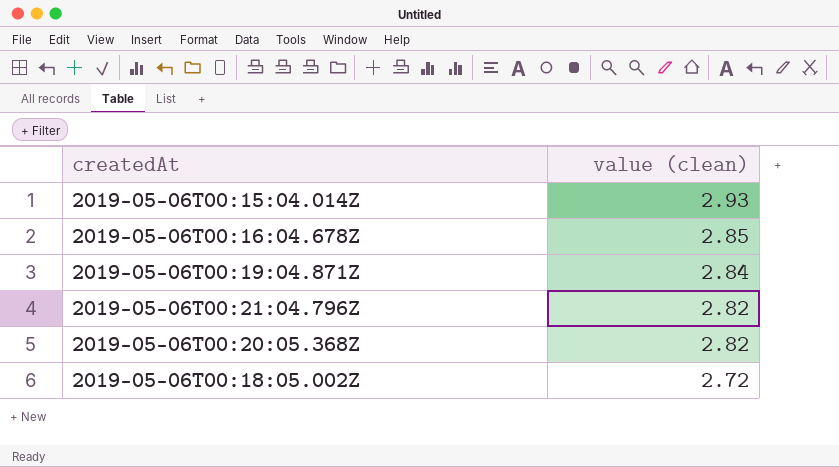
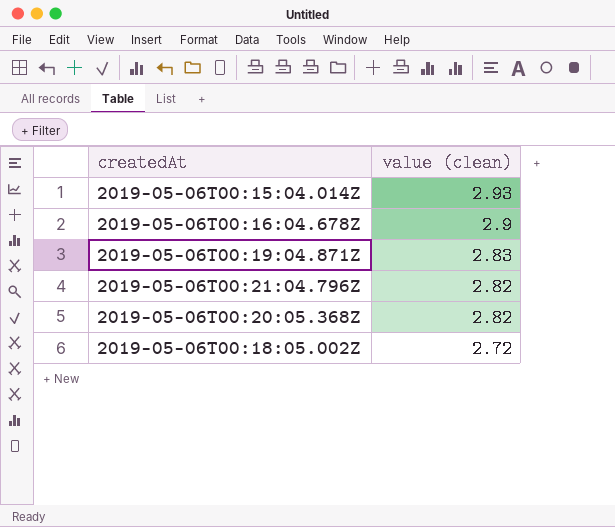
2019-05-06T00:16:04.678Z | value (clean): 2.85 -> 2.9
2019-05-06T00:19:04.871Z | value (clean): 2.84 -> 2.83

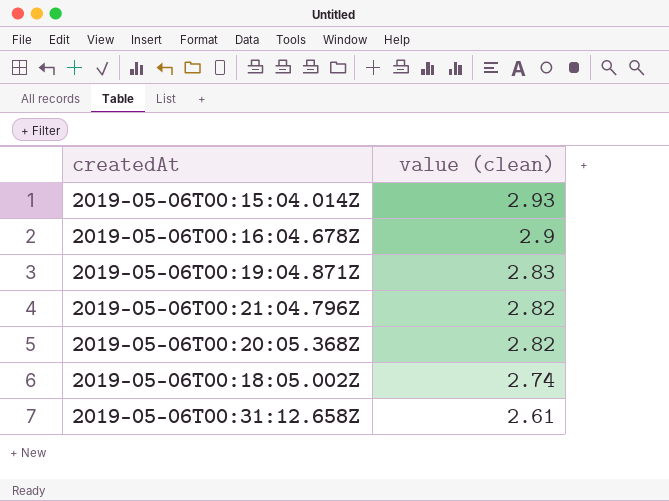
2019-05-06T00:18:05.002Z | value (clean): 2.72 -> 2.74
row 2019-05-06T00:31:12.658Z: none -> 2.61

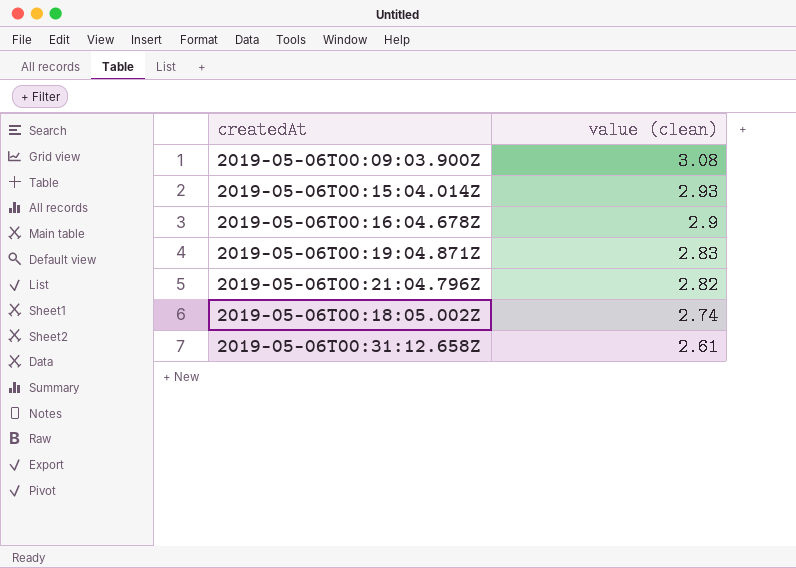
row 2019-05-06T00:20:05.368Z: 2.82 -> none
row 2019-05-06T00:09:03.900Z: none -> 3.08

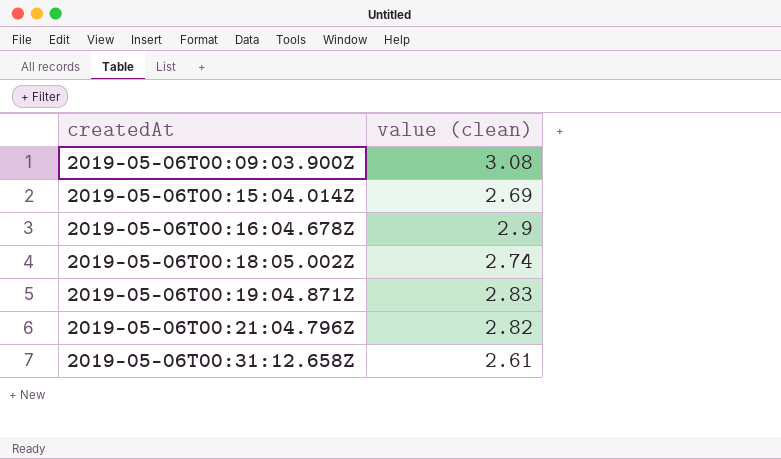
row order: value (clean) descending -> createdAt ascending
2019-05-06T00:15:04.014Z | value (clean): 2.93 -> 2.69

